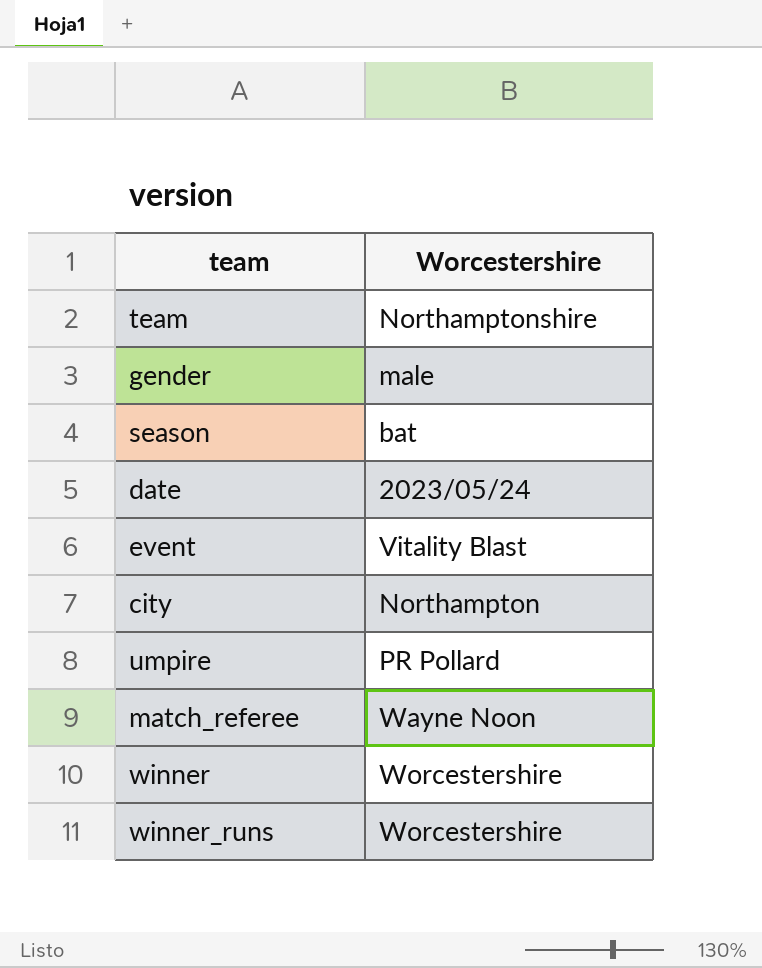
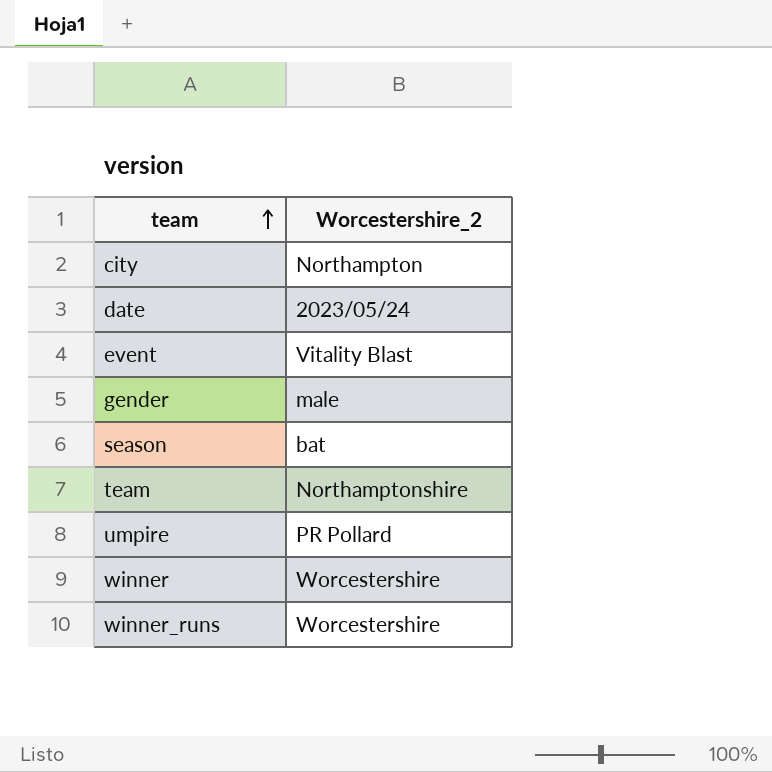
row order: none -> team ascending
column name: Worcestershire -> Worcestershire_2
row match_referee: Wayne Noon -> none

